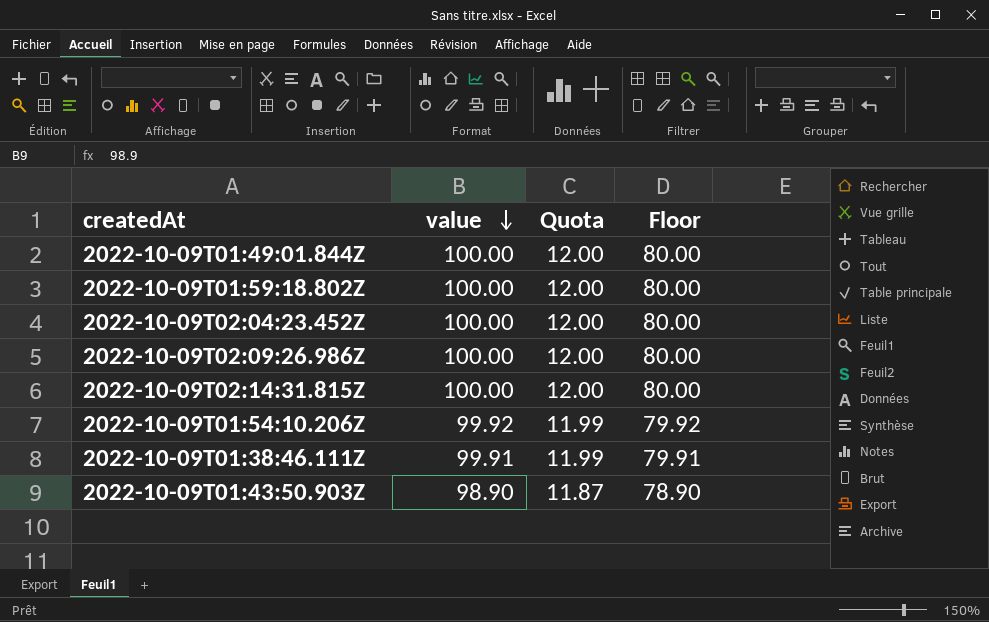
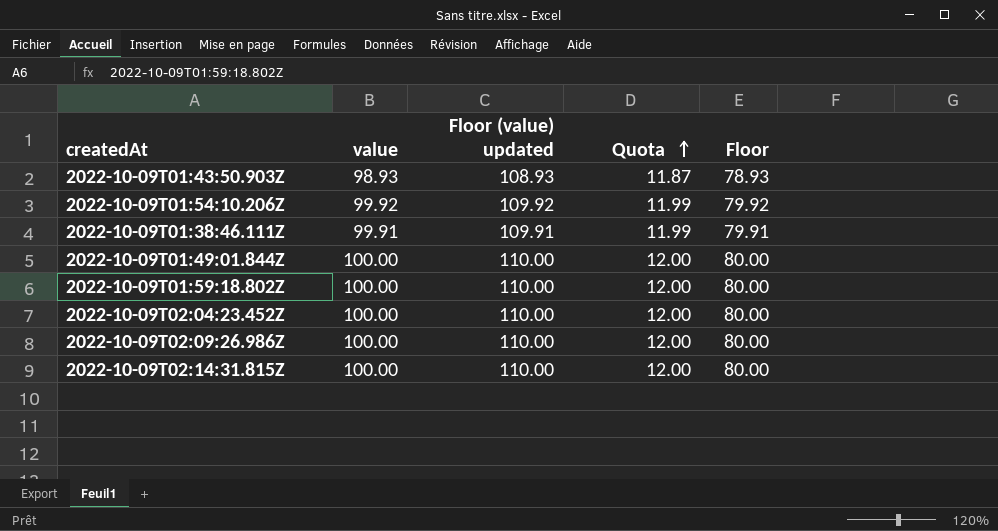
row order: value descending -> Quota ascending
column Floor (value) updated | formula: none -> [value] + 10
2022-10-09T01:43:50.903Z | value: 98.90 -> 98.93
2022-10-09T01:43:50.903Z | Floor: 78.90 -> 78.93

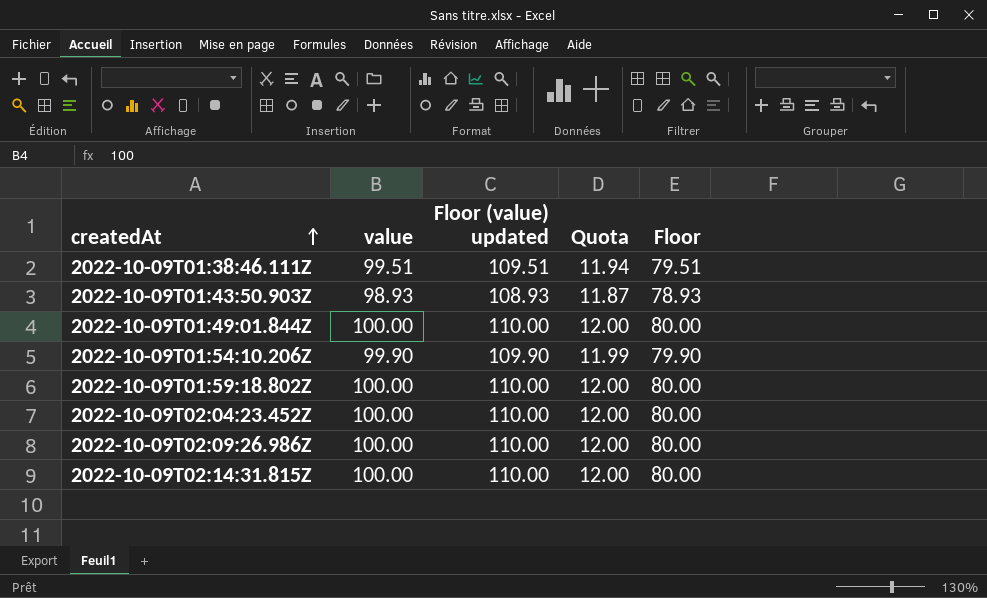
row order: Quota ascending -> createdAt ascending
2022-10-09T01:38:46.111Z | value: 99.91 -> 99.51
2022-10-09T01:38:46.111Z | Floor (value) updated: 109.91 -> 109.51
2022-10-09T01:38:46.111Z | Quota: 11.99 -> 11.94
2022-10-09T01:38:46.111Z | Floor: 79.91 -> 79.51
2022-10-09T01:54:10.206Z | value: 99.92 -> 99.90
2022-10-09T01:54:10.206Z | Floor (value) updated: 109.92 -> 109.90
2022-10-09T01:54:10.206Z | Floor: 79.92 -> 79.90

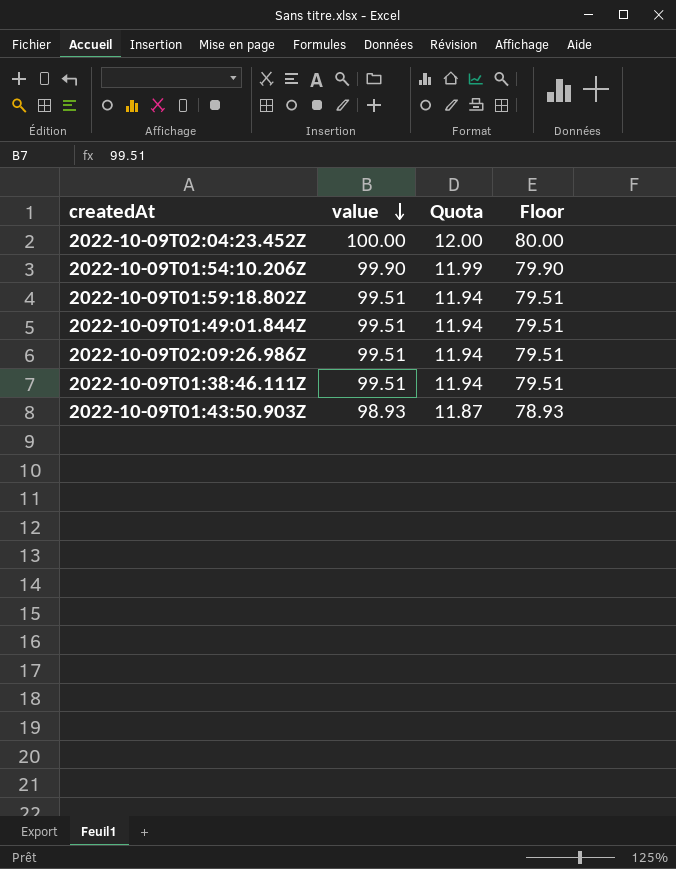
row order: createdAt ascending -> value descending
column Floor (value) updated | formula: [value] + 10 -> none
row 2022-10-09T02:14:31.815Z: 100.00 | 110.00 | 12.00 | 80.00 -> none
2022-10-09T01:59:18.802Z | value: 100.00 -> 99.51
2022-10-09T01:59:18.802Z | Quota: 12.00 -> 11.94
2022-10-09T01:59:18.802Z | Floor: 80.00 -> 79.51
2022-10-09T01:49:01.844Z | value: 100.00 -> 99.51
2022-10-09T01:49:01.844Z | Quota: 12.00 -> 11.94
2022-10-09T01:49:01.844Z | Floor: 80.00 -> 79.51
2022-10-09T02:09:26.986Z | value: 100.00 -> 99.51
2022-10-09T02:09:26.986Z | Quota: 12.00 -> 11.94
2022-10-09T02:09:26.986Z | Floor: 80.00 -> 79.51

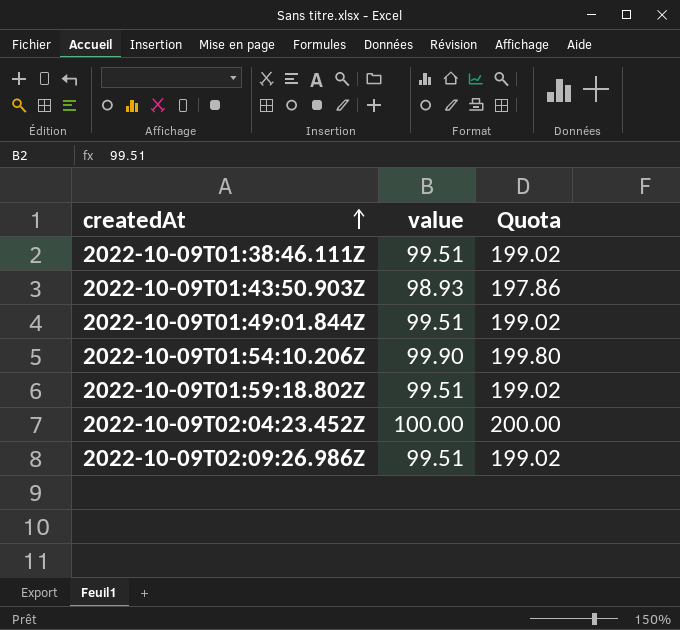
row order: value descending -> createdAt ascending
column Floor | formula: [value] - 20 -> none
column Quota | formula: [value] * 0.12 -> [value] * 2

